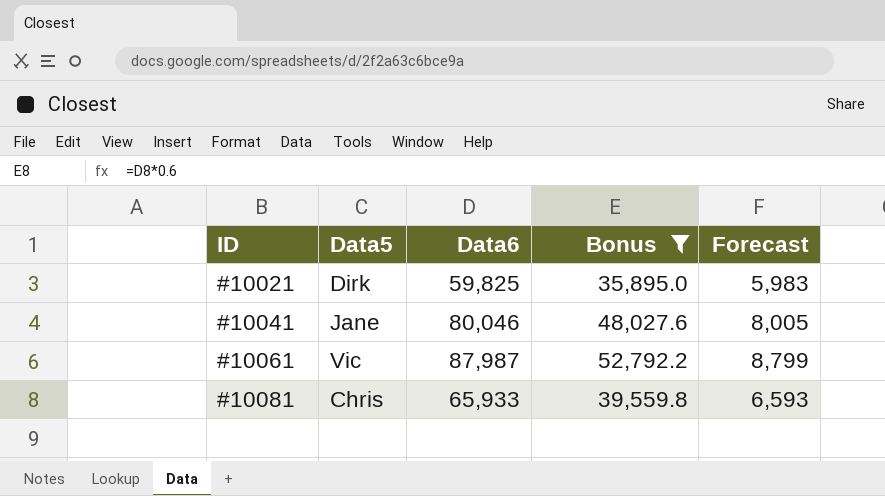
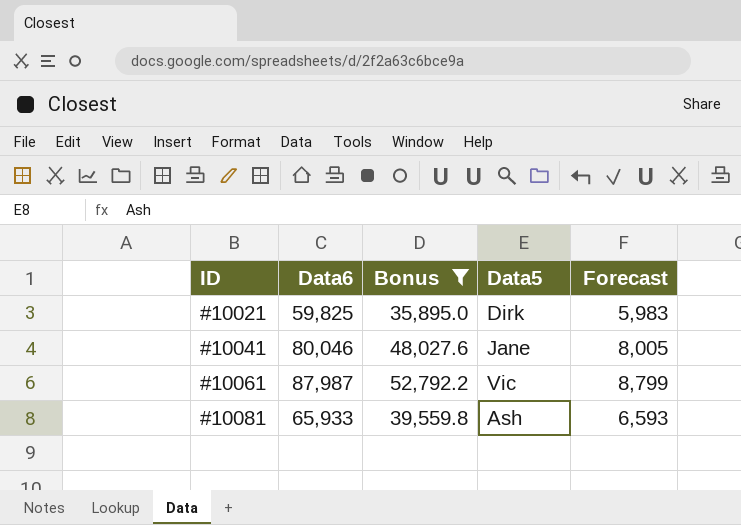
column Data5 | position: 2 -> 4
#10081 | Data5: Chris -> Ash

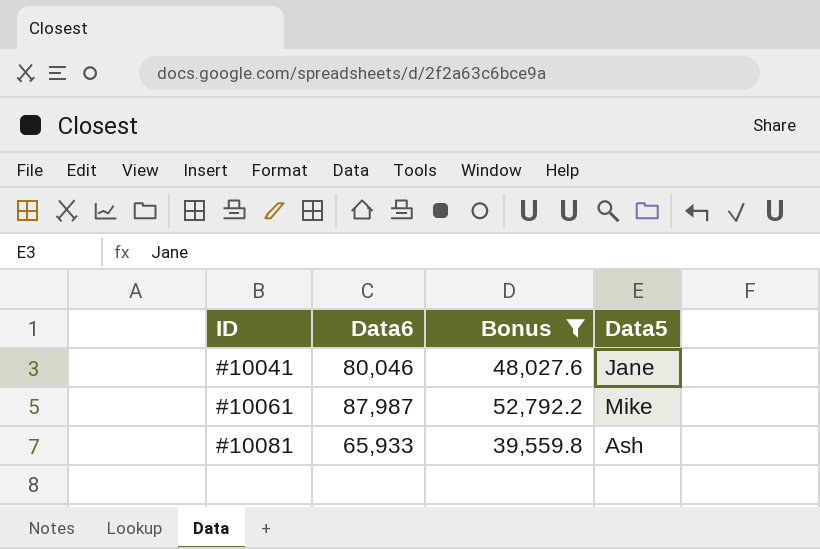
column Forecast | formula: [Data6] * 0.1 -> none
row #10021: 59,825 | 35,895.0 | Dirk | 5,983 -> none
#10061 | Data5: Vic -> Mike

